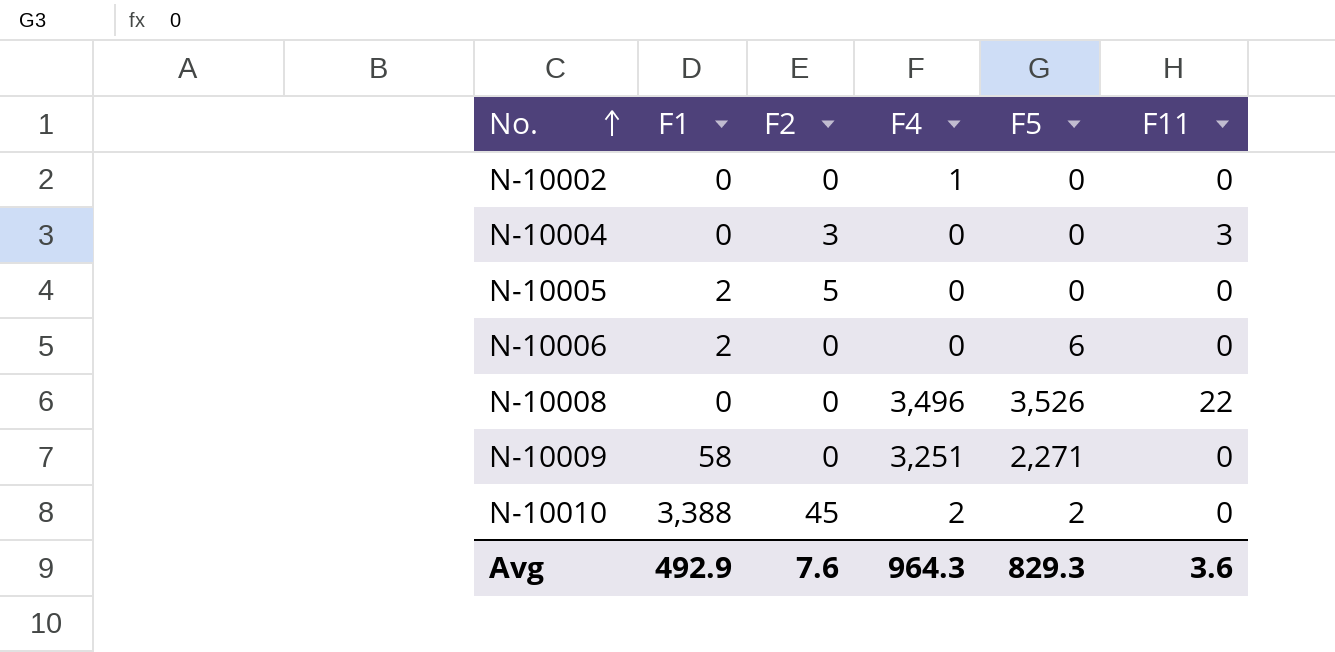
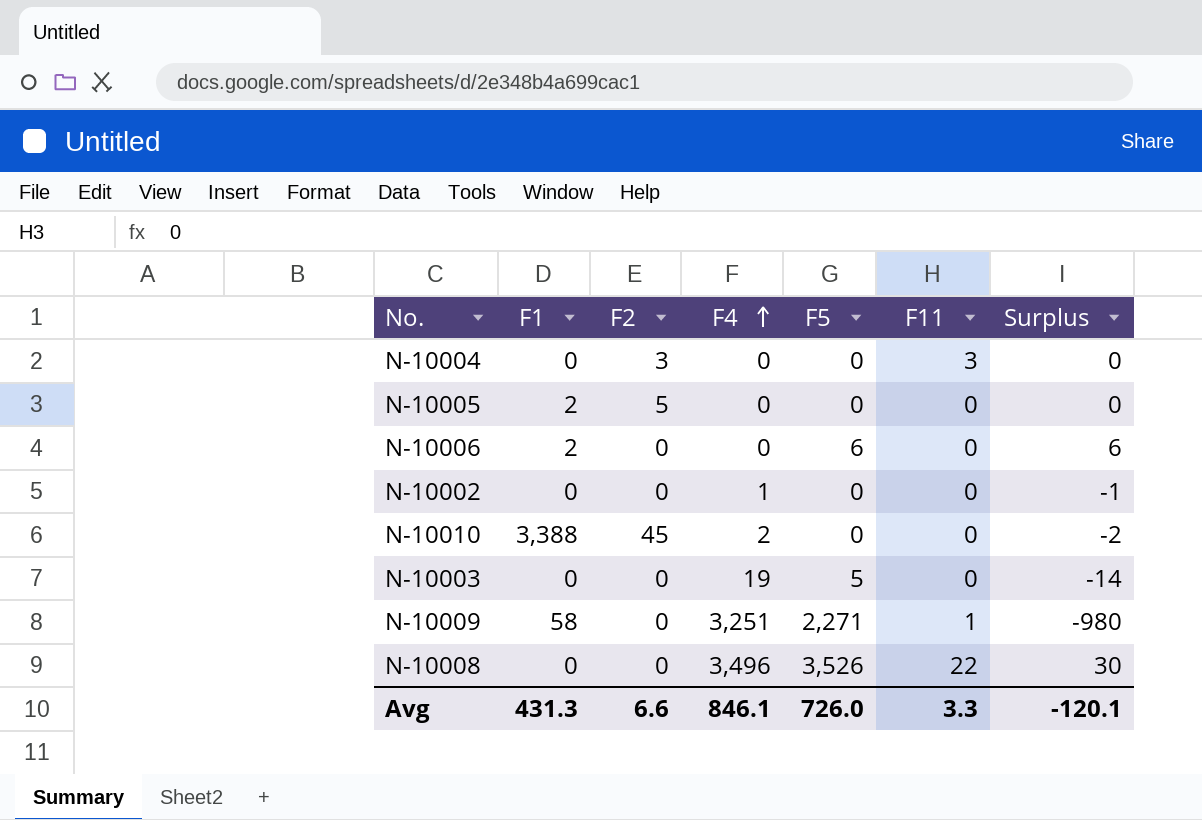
row order: No. ascending -> F4 ascending
column Surplus | formula: none -> [F5] - [F4]
N-10010 | F5: 2 -> 0
row N-10003: none -> 0 | 0 | 19 | 5 | 0 | -14
N-10009 | F11: 0 -> 1
Avg | F1: 492.9 -> 431.3
Avg | F2: 7.6 -> 6.6
Avg | F4: 964.3 -> 846.1
Avg | F5: 829.3 -> 726.0
Avg | F11: 3.6 -> 3.3

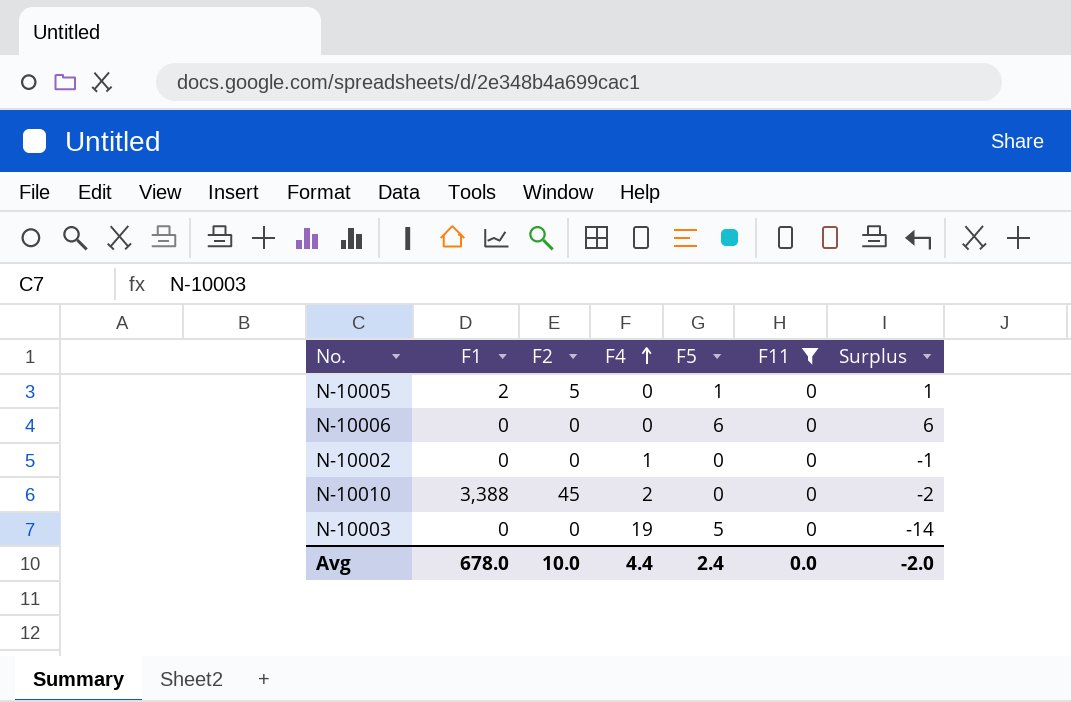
filter: none -> F11 = 0
N-10005 | F5: 0 -> 1
N-10005 | Surplus: 0 -> 1
N-10006 | F1: 2 -> 0
Avg | F1: 431.3 -> 678.0
Avg | F2: 6.6 -> 10.0
Avg | F4: 846.1 -> 4.4
Avg | F5: 726.0 -> 2.4
Avg | F11: 3.3 -> 0.0
Avg | Surplus: -120.1 -> -2.0

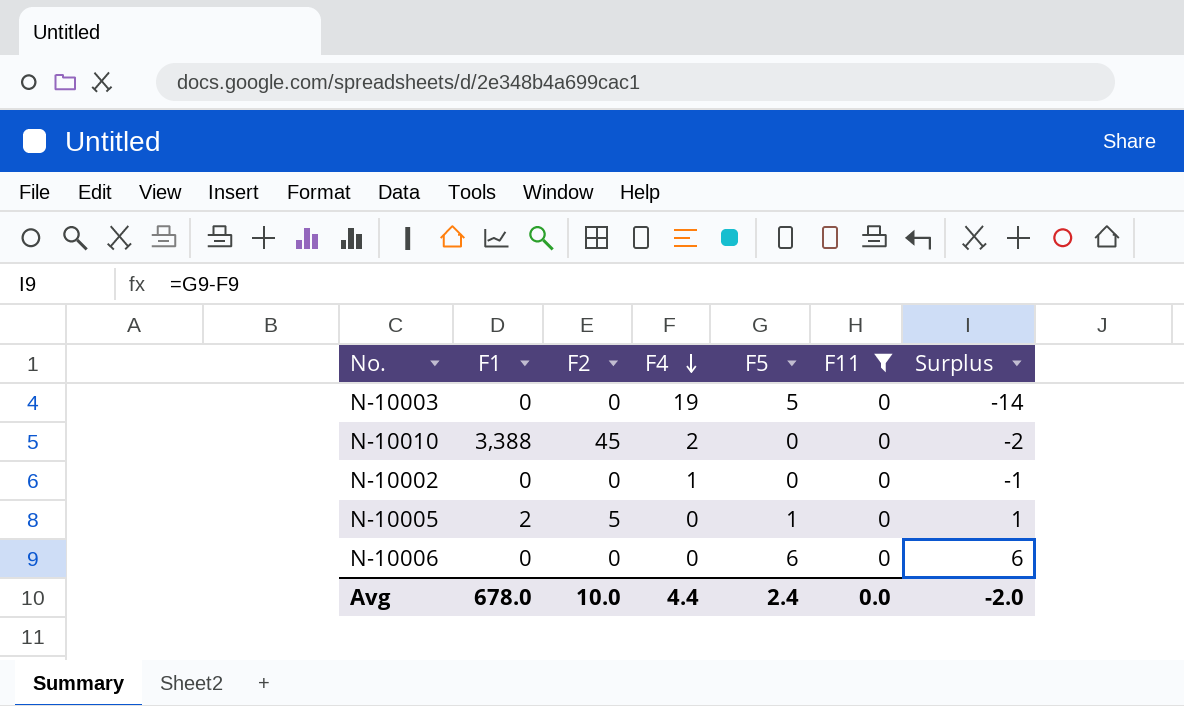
row order: F4 ascending -> F4 descending

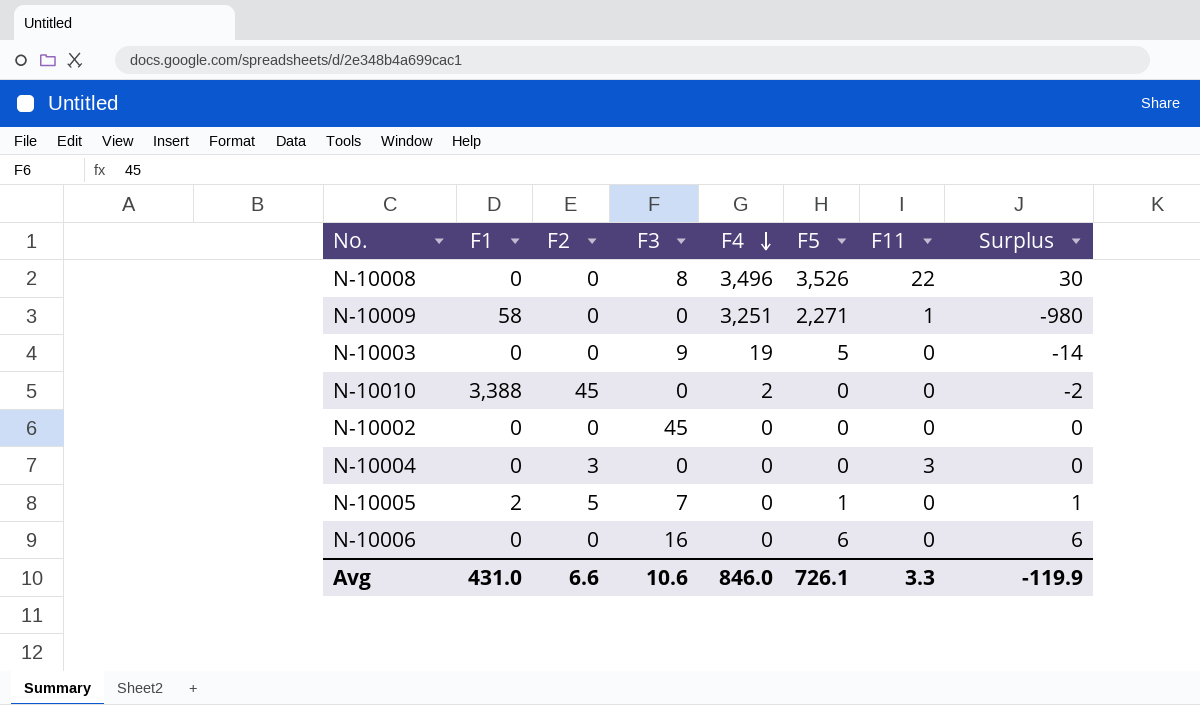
filter: F11 = 0 -> none
column F3 | position: none -> 4
N-10002 | F4: 1 -> 0
N-10002 | Surplus: -1 -> 0
Avg | F1: 678.0 -> 431.0
Avg | F2: 10.0 -> 6.6
Avg | F4: 4.4 -> 846.0
Avg | F5: 2.4 -> 726.1
Avg | F11: 0.0 -> 3.3
Avg | Surplus: -2.0 -> -119.9

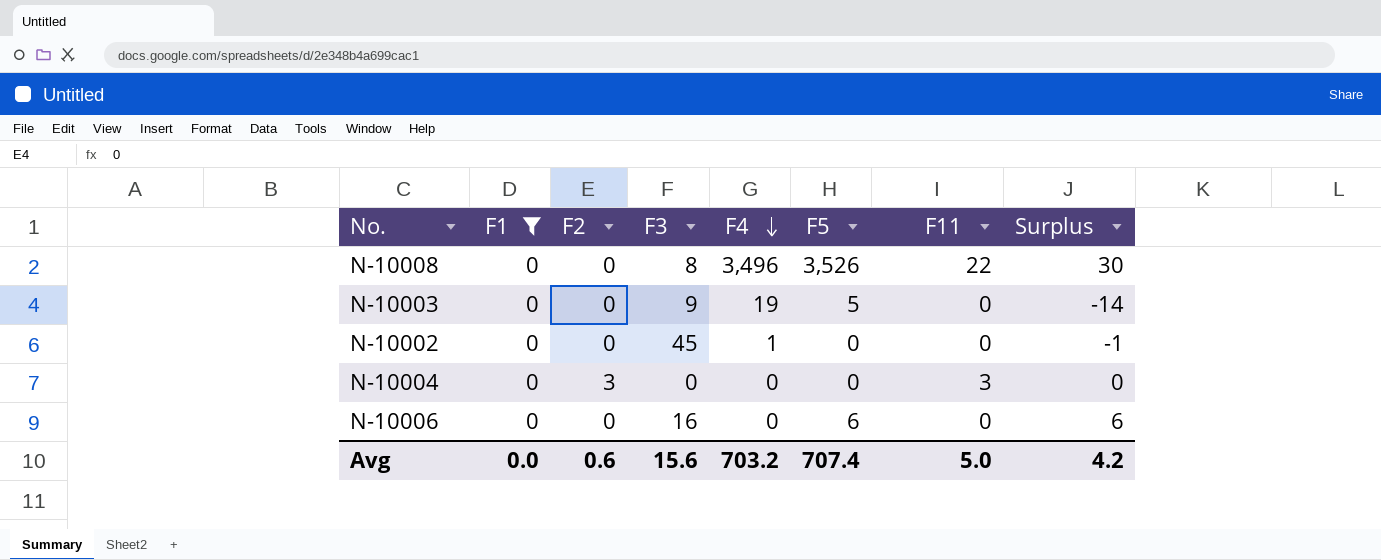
filter: none -> F1 = 0
N-10002 | F4: 0 -> 1
N-10002 | Surplus: 0 -> -1
Avg | F1: 431.0 -> 0.0
Avg | F2: 6.6 -> 0.6
Avg | F3: 10.6 -> 15.6
Avg | F4: 846.0 -> 703.2
Avg | F5: 726.1 -> 707.4
Avg | F11: 3.3 -> 5.0
Avg | Surplus: -119.9 -> 4.2

